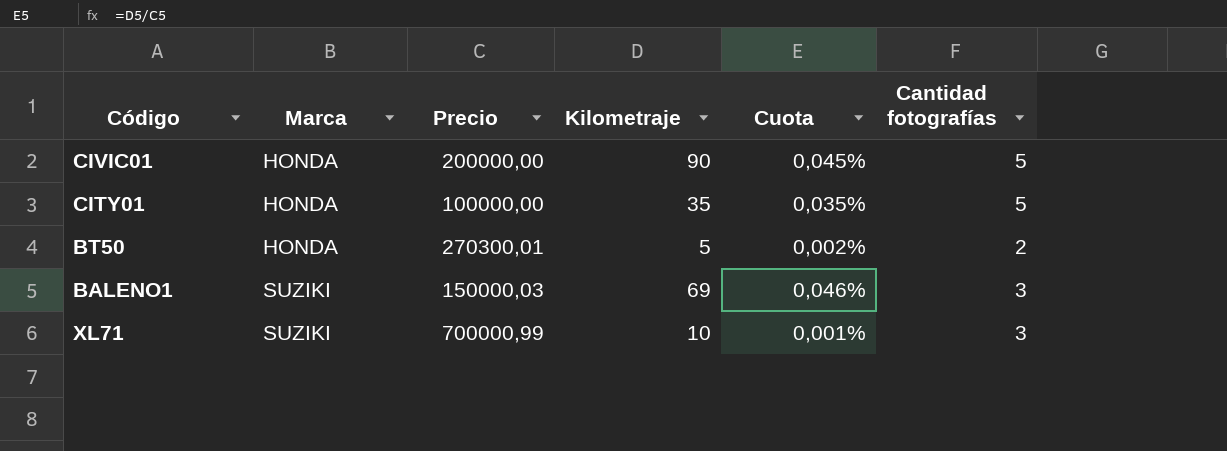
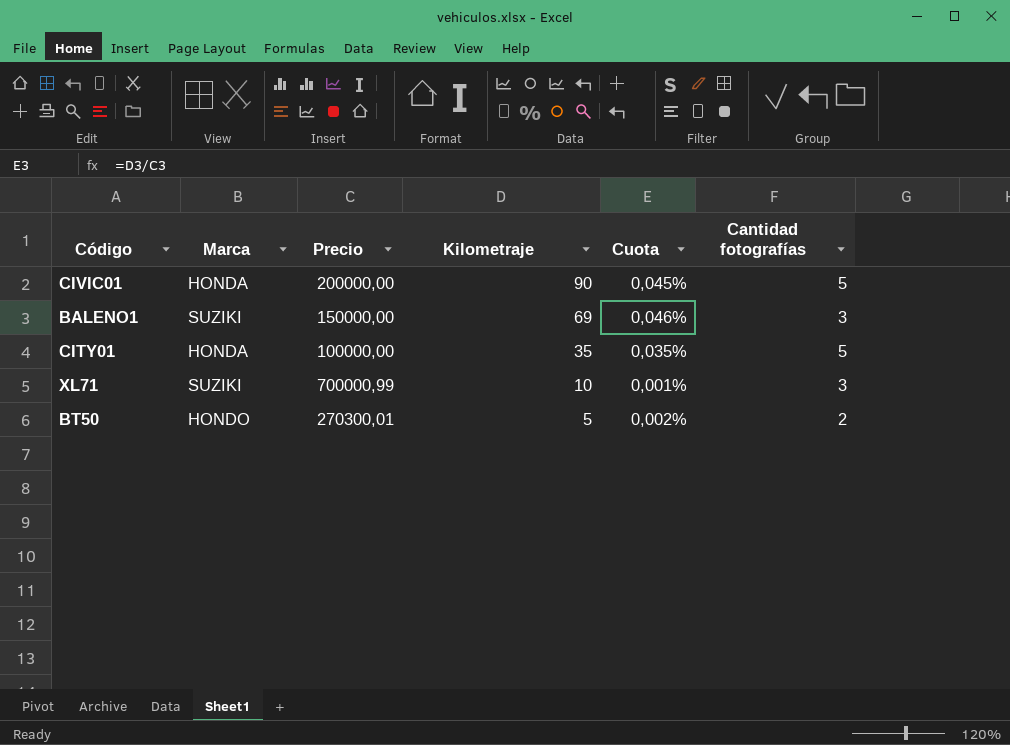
row order: Marca ascending -> Kilometraje descending
BALENO1 | Precio: 150000,03 -> 150000,00
BT50 | Marca: HONDA -> HONDO

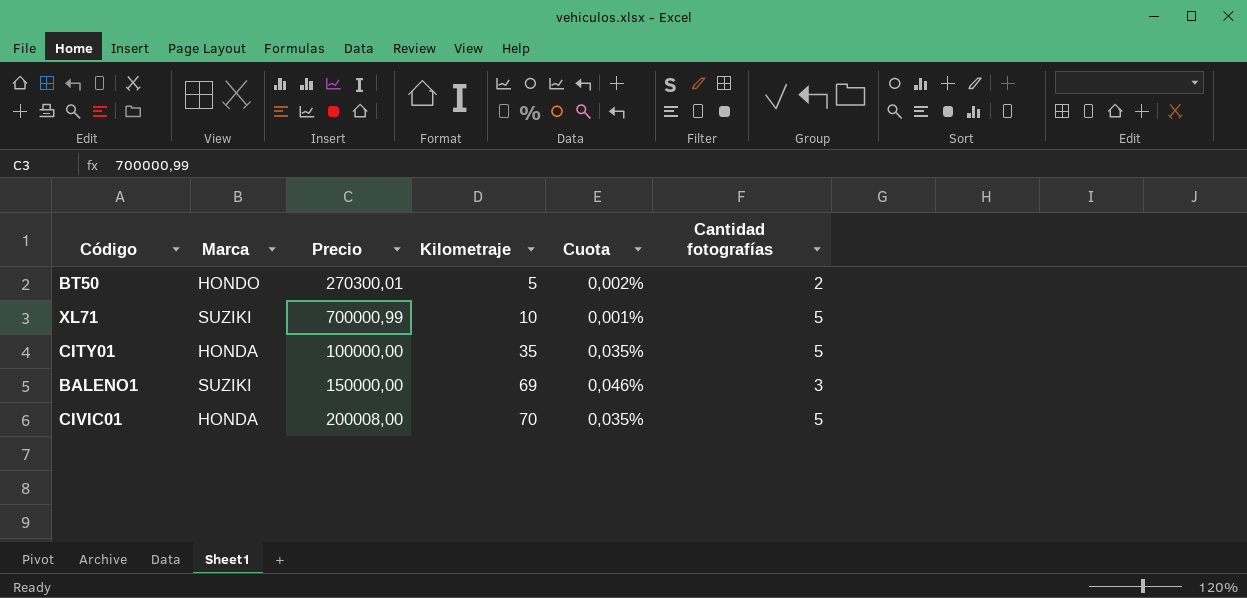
row order: Kilometraje descending -> Kilometraje ascending
XL71 | Cantidad fotografías: 3 -> 5
CIVIC01 | Precio: 200000,00 -> 200008,00
CIVIC01 | Kilometraje: 90 -> 70
CIVIC01 | Cuota: 0,045% -> 0,035%

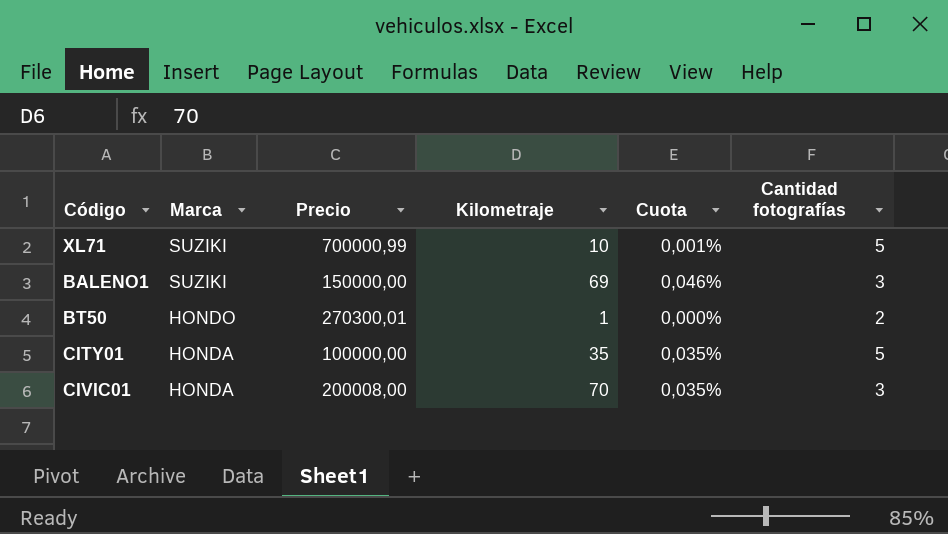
row order: Kilometraje ascending -> Marca descending
BT50 | Kilometraje: 5 -> 1
BT50 | Cuota: 0,002% -> 0,000%
CIVIC01 | Cantidad fotografías: 5 -> 3

